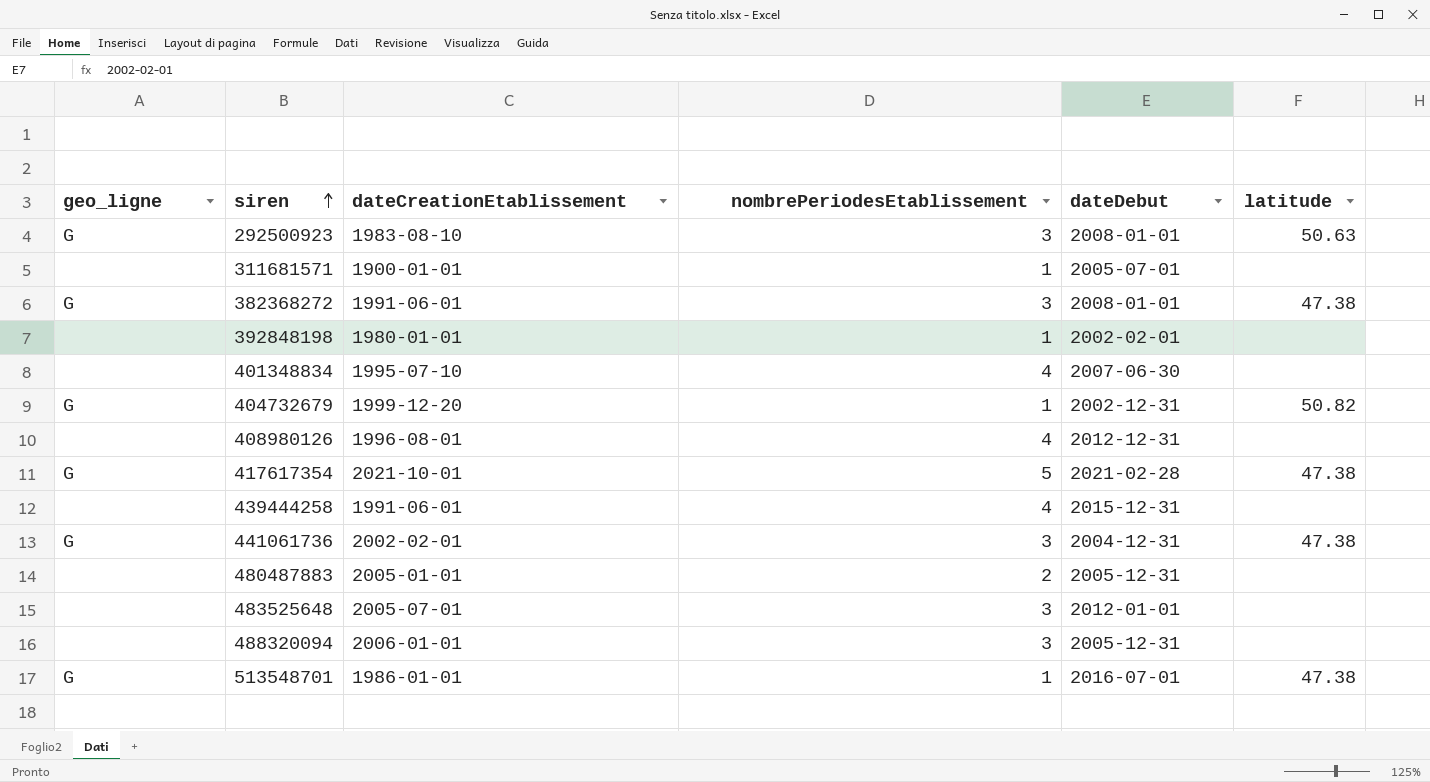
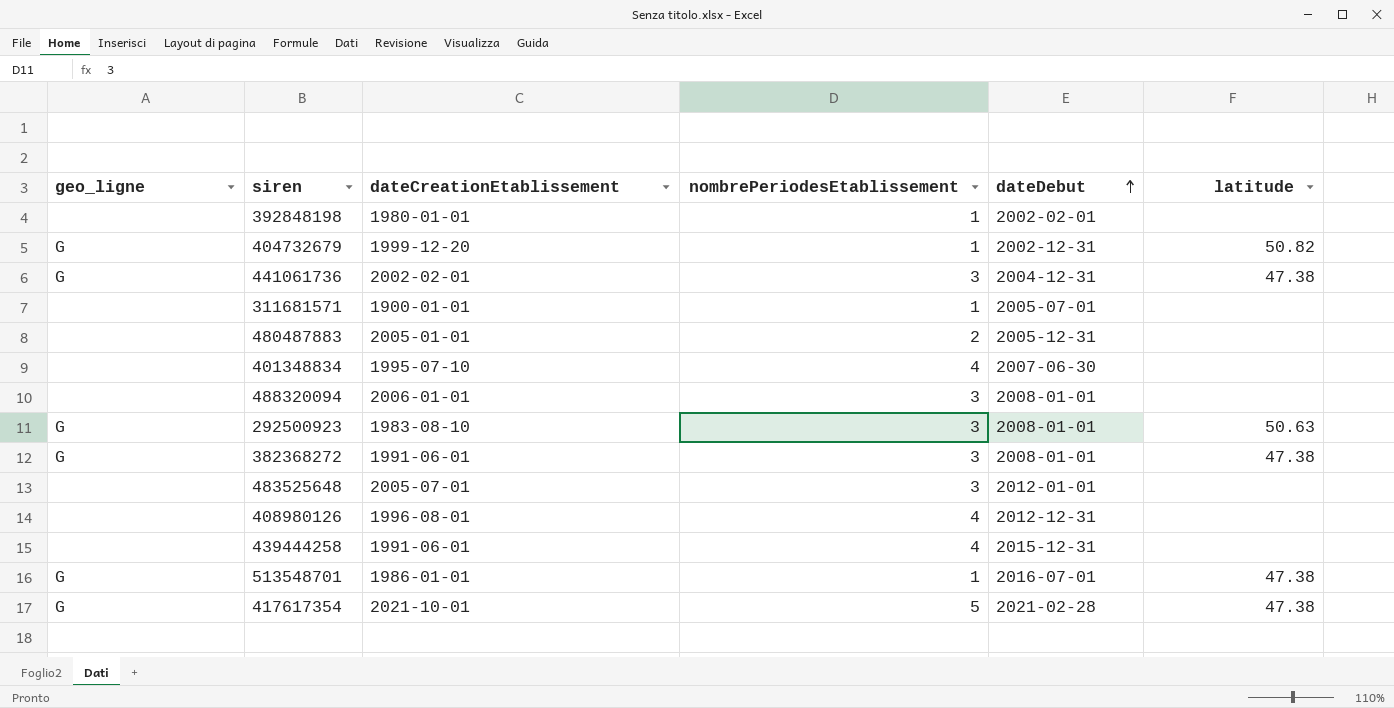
row order: siren ascending -> dateDebut ascending
488320094 | dateDebut: 2005-12-31 -> 2008-01-01

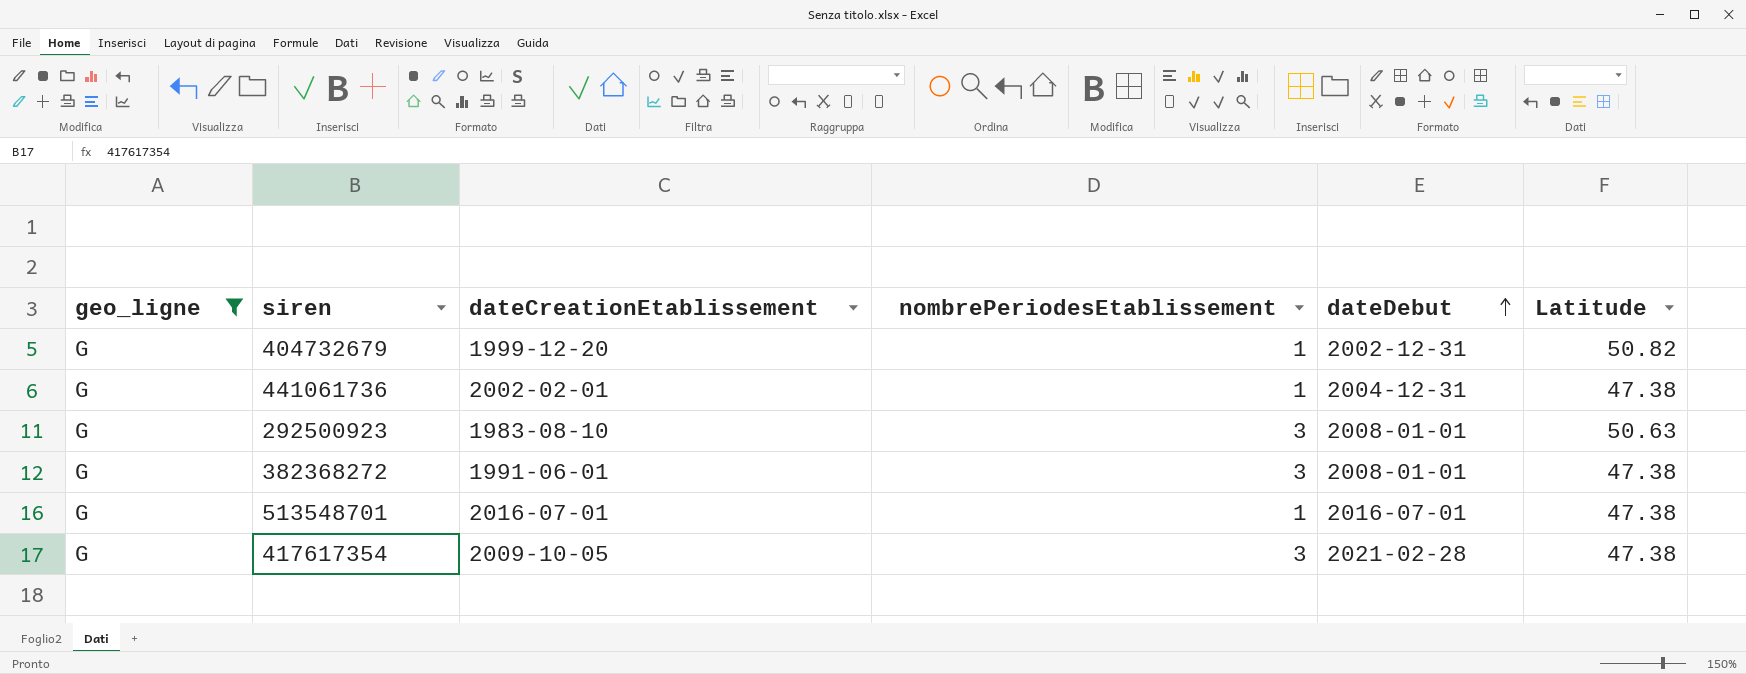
filter: none -> geo_ligne = G
column name: latitude -> Latitude
441061736 | nombrePeriodesEtablissement: 3 -> 1
513548701 | dateCreationEtablissement: 1986-01-01 -> 2016-07-01
417617354 | dateCreationEtablissement: 2021-10-01 -> 2009-10-05
417617354 | nombrePeriodesEtablissement: 5 -> 3

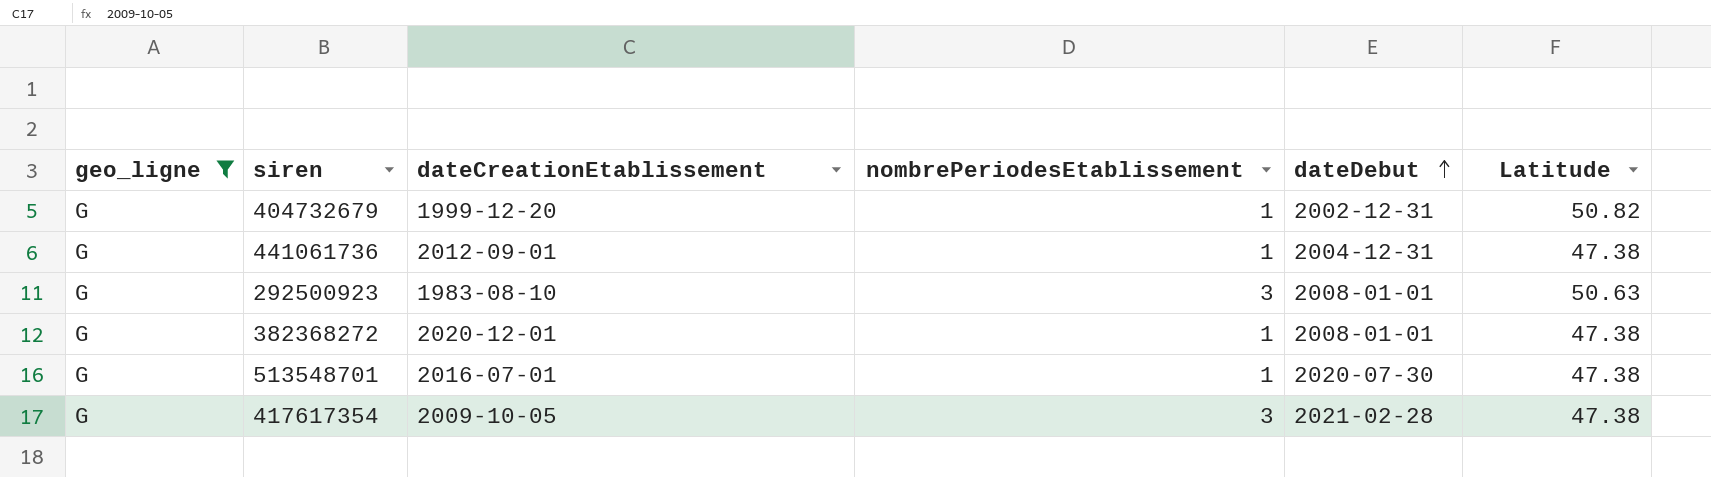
441061736 | dateCreationEtablissement: 2002-02-01 -> 2012-09-01
382368272 | dateCreationEtablissement: 1991-06-01 -> 2020-12-01
382368272 | nombrePeriodesEtablissement: 3 -> 1
513548701 | dateDebut: 2016-07-01 -> 2020-07-30

